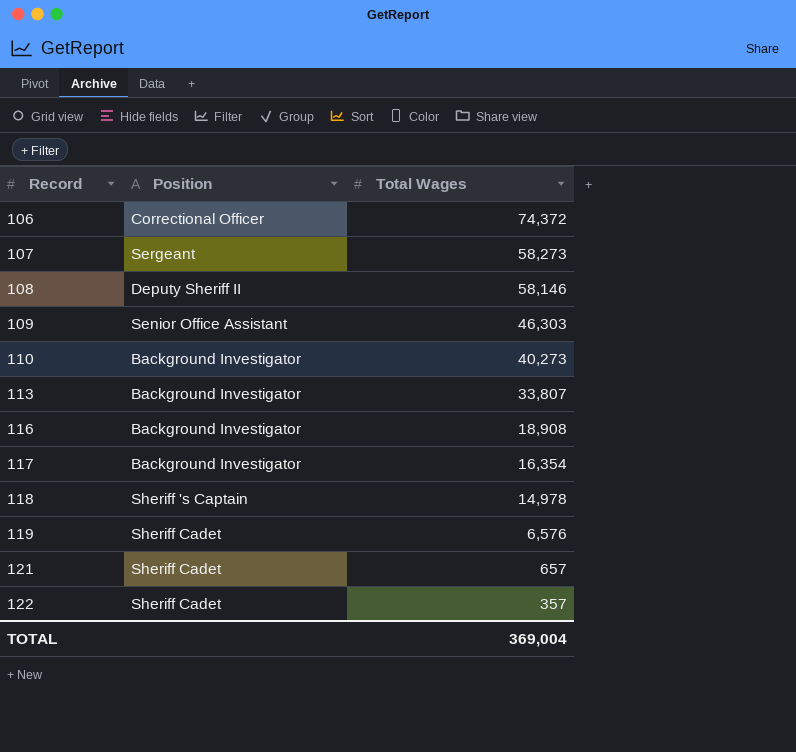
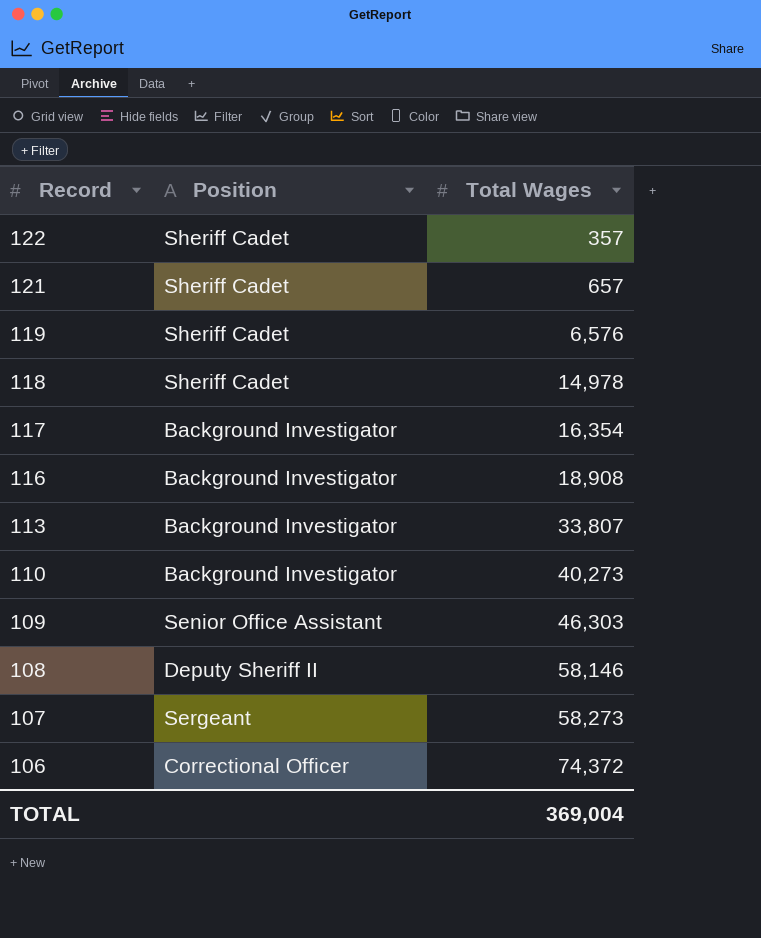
row order: Record ascending -> Record descending
118 | Position: Sheriff 's Captain -> Sheriff Cadet

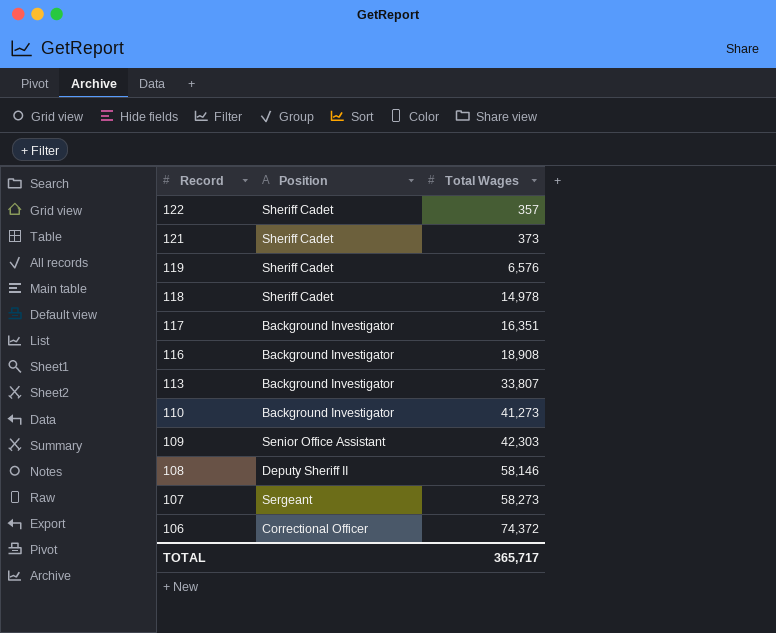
121 | Total Wages: 657 -> 373
117 | Total Wages: 16,354 -> 16,351
110 | Total Wages: 40,273 -> 41,273
109 | Total Wages: 46,303 -> 42,303
TOTAL | Total Wages: 369,004 -> 365,717

